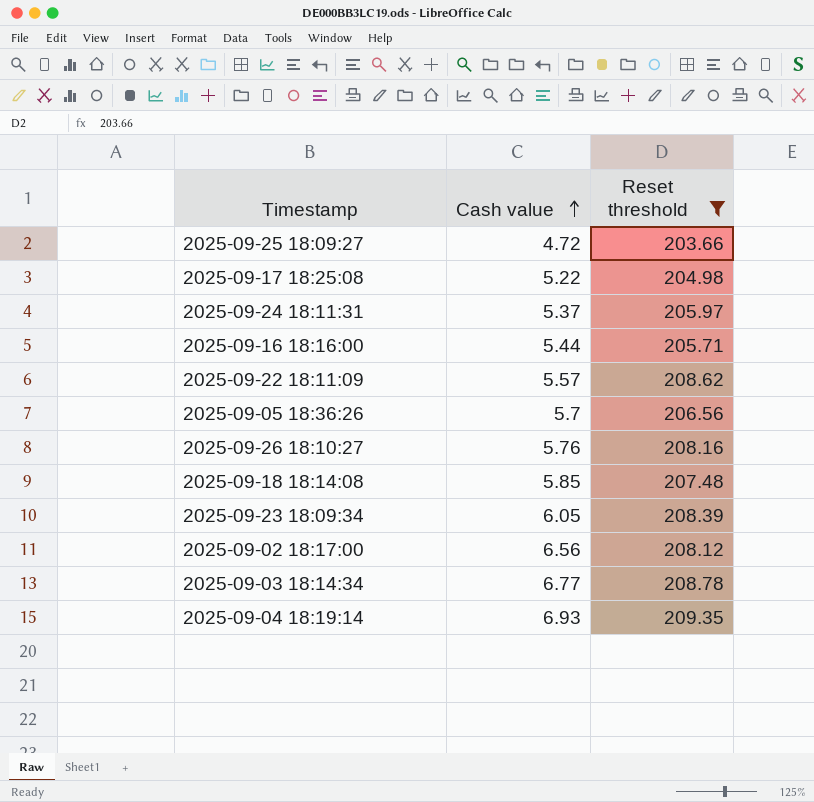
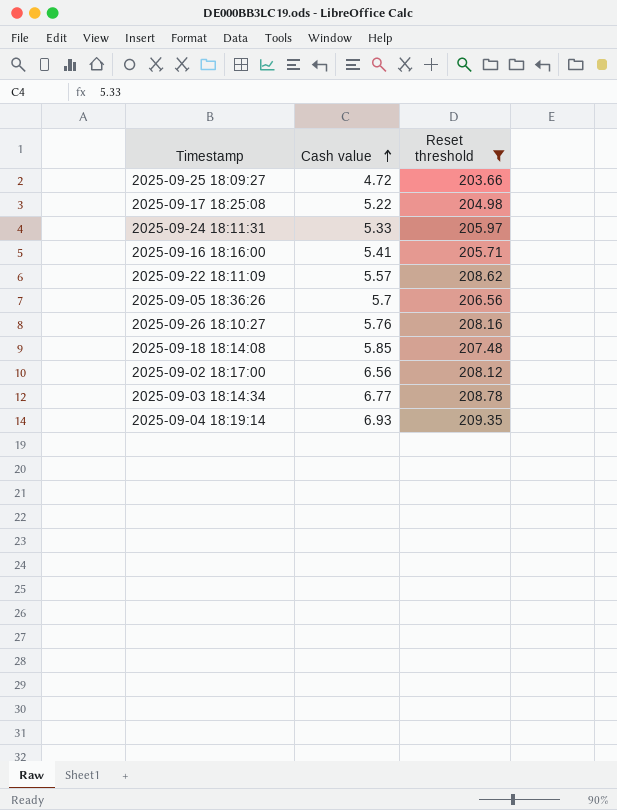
row 2025-09-23 18:09:34: 6.05 | 208.39 -> none
2025-09-24 18:11:31 | Cash value: 5.37 -> 5.33
2025-09-16 18:16:00 | Cash value: 5.44 -> 5.41

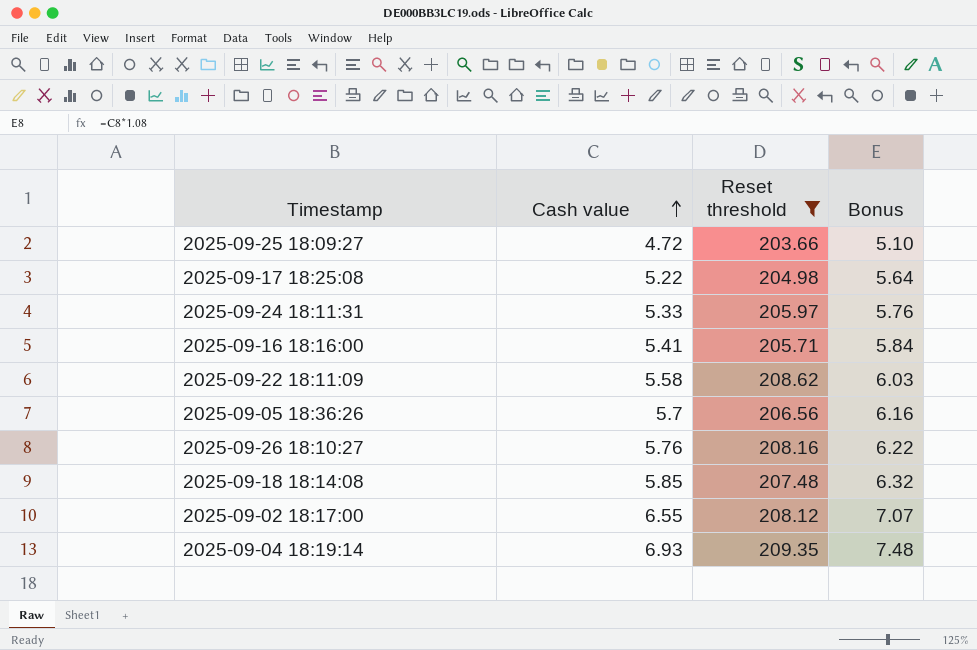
column Bonus | formula: none -> [Cash value] * 1.08
row 2025-09-03 18:14:34: 6.77 | 208.78 -> none
2025-09-22 18:11:09 | Cash value: 5.57 -> 5.58
2025-09-02 18:17:00 | Cash value: 6.56 -> 6.55

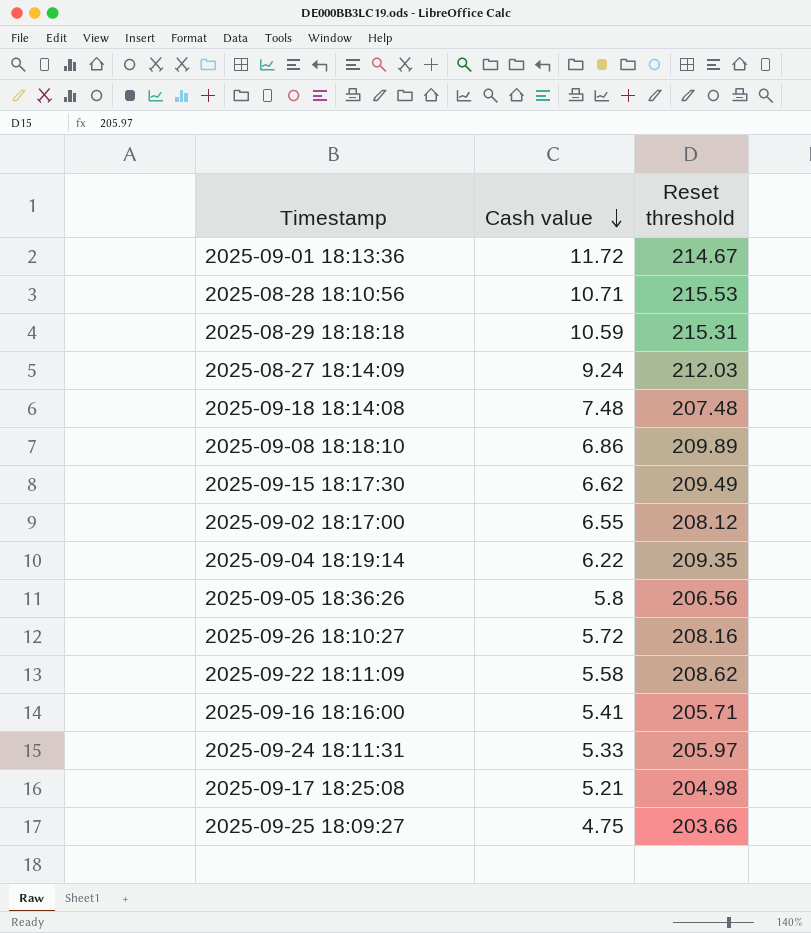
filter: Reset threshold <= 209.35 -> none
row order: Cash value ascending -> Cash value descending
column Bonus | formula: [Cash value] * 1.08 -> none
2025-09-18 18:14:08 | Cash value: 5.85 -> 7.48
2025-09-04 18:19:14 | Cash value: 6.93 -> 6.22
2025-09-05 18:36:26 | Cash value: 5.7 -> 5.8
2025-09-26 18:10:27 | Cash value: 5.76 -> 5.72
2025-09-17 18:25:08 | Cash value: 5.22 -> 5.21
2025-09-25 18:09:27 | Cash value: 4.72 -> 4.75

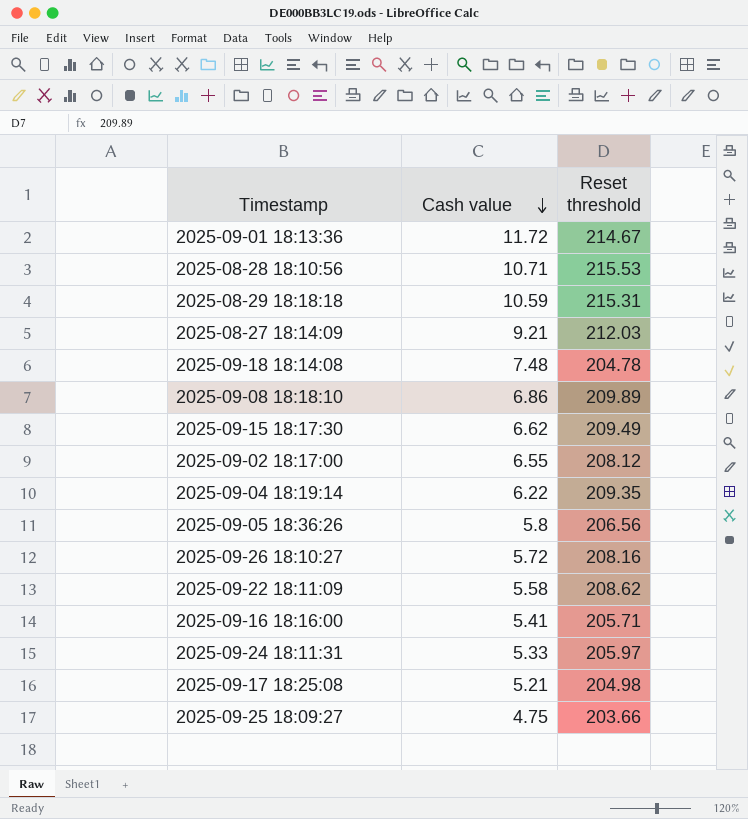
2025-08-27 18:14:09 | Cash value: 9.24 -> 9.21
2025-09-18 18:14:08 | Reset threshold: 207.48 -> 204.78

